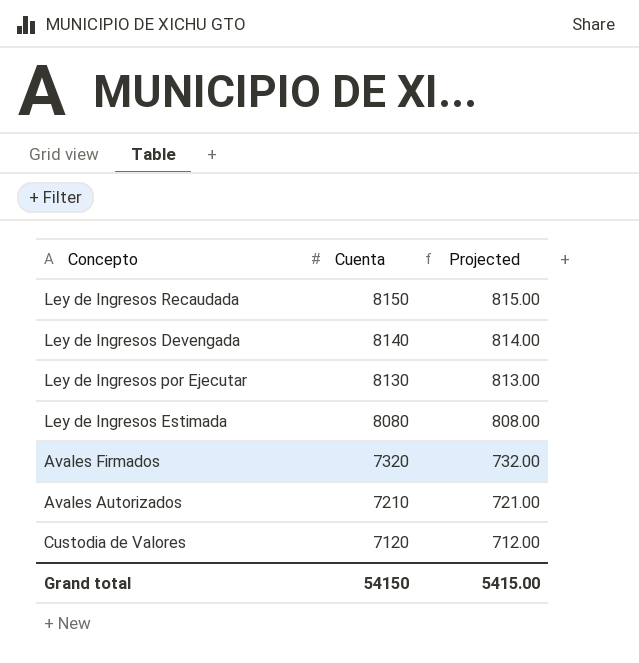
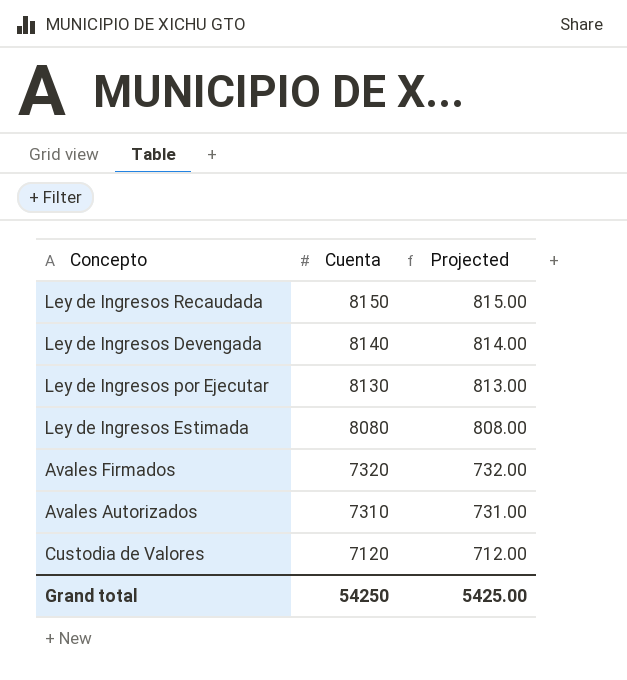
Avales Autorizados | Cuenta: 7210 -> 7310
Avales Autorizados | Projected: 721.00 -> 731.00
Grand total | Cuenta: 54150 -> 54250
Grand total | Projected: 5415.00 -> 5425.00

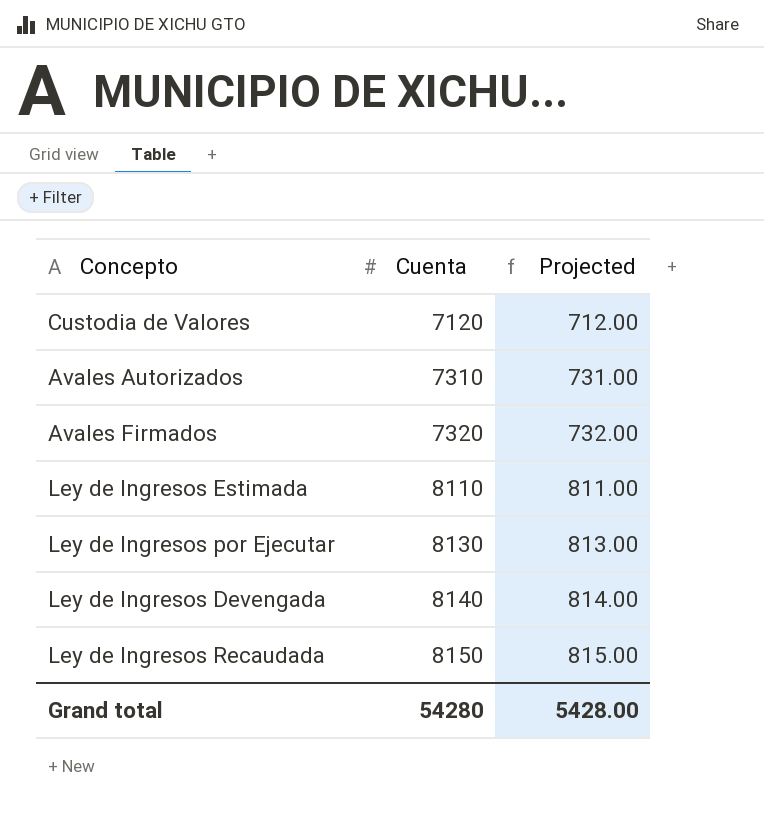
row order: Cuenta descending -> Cuenta ascending
Ley de Ingresos Estimada | Cuenta: 8080 -> 8110
Ley de Ingresos Estimada | Projected: 808.00 -> 811.00
Grand total | Cuenta: 54250 -> 54280
Grand total | Projected: 5425.00 -> 5428.00

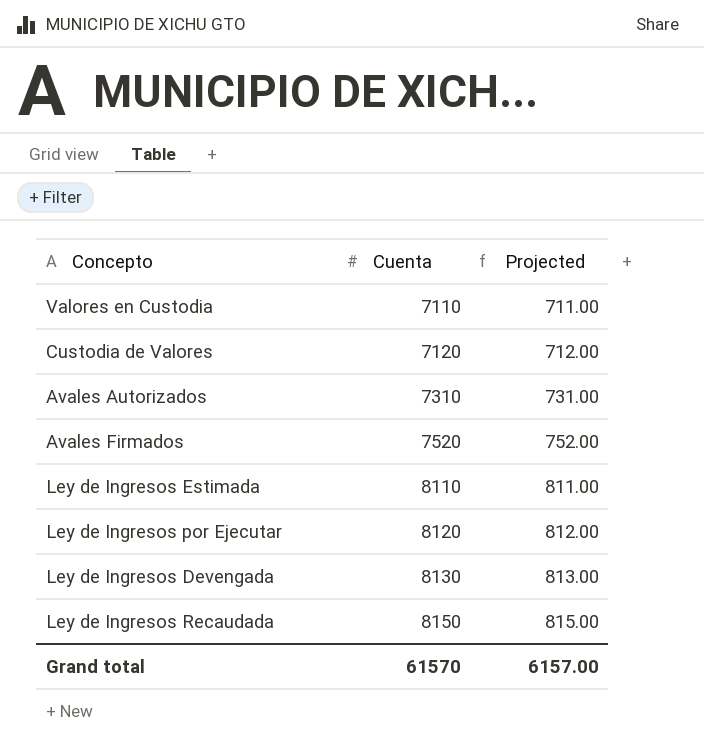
row Valores en Custodia: none -> 7110 | 711.00
Avales Firmados | Cuenta: 7320 -> 7520
Avales Firmados | Projected: 732.00 -> 752.00
Ley de Ingresos por Ejecutar | Cuenta: 8130 -> 8120
Ley de Ingresos por Ejecutar | Projected: 813.00 -> 812.00
Ley de Ingresos Devengada | Cuenta: 8140 -> 8130
Ley de Ingresos Devengada | Projected: 814.00 -> 813.00
Grand total | Cuenta: 54280 -> 61570
Grand total | Projected: 5428.00 -> 6157.00

